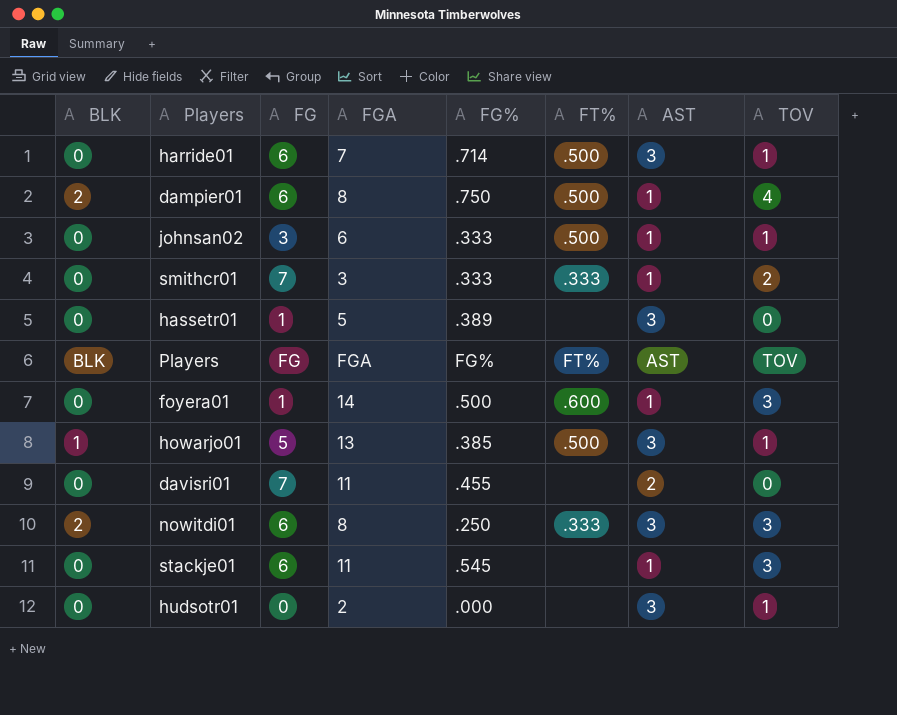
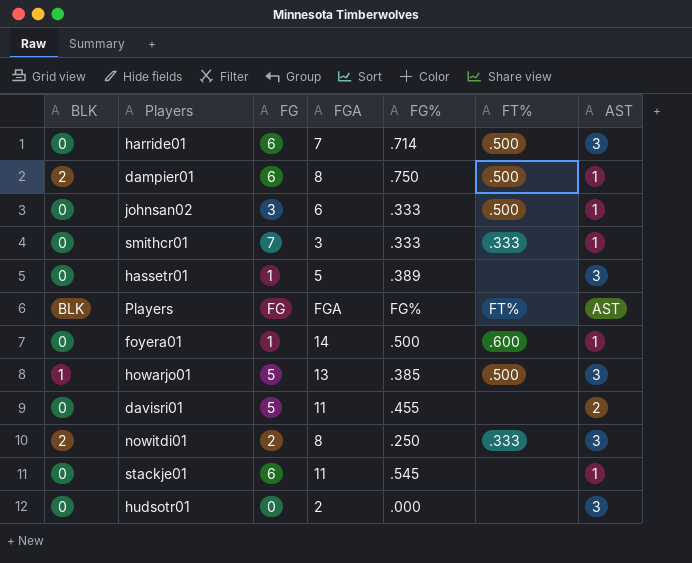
column TOV | position: 8 -> none
davisri01 | FG: 7 -> 5
nowitdi01 | FG: 6 -> 2

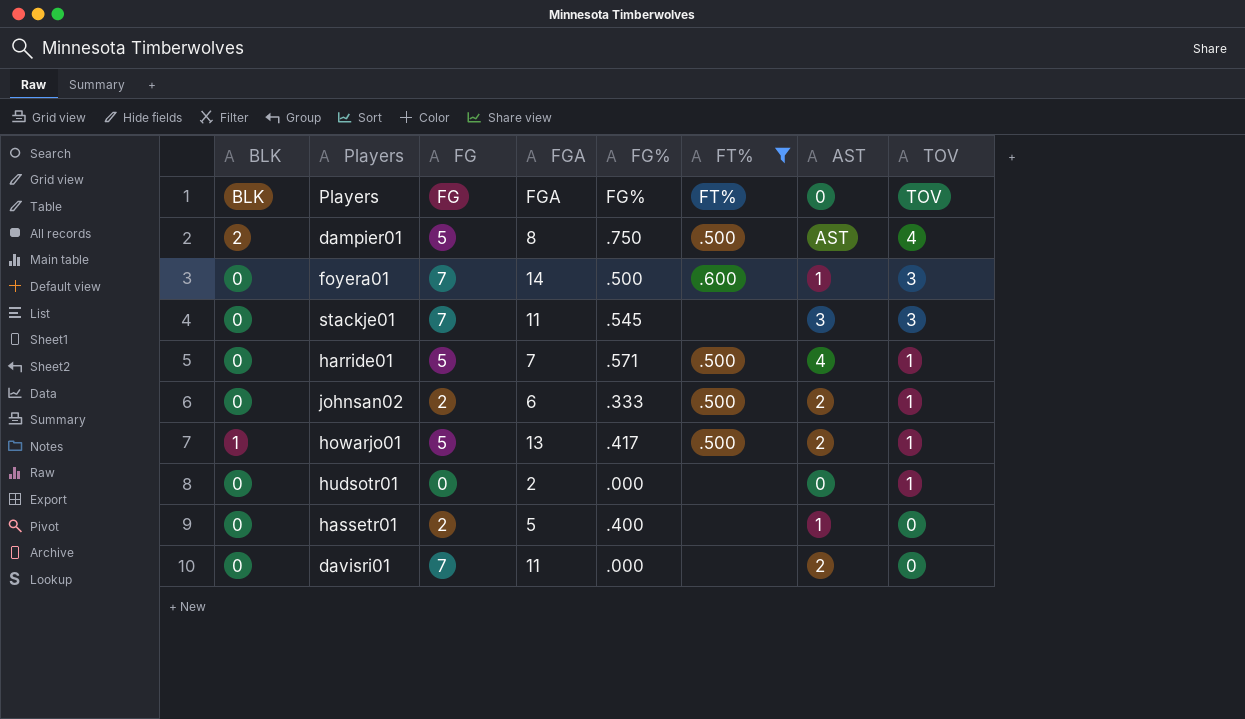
filter: none -> FT% != .333
row order: none -> TOV descending
column TOV | position: none -> 8
Players | AST: AST -> 0
dampier01 | FG: 6 -> 5
dampier01 | AST: 1 -> AST
foyera01 | FG: 1 -> 7
stackje01 | FG: 6 -> 7
stackje01 | AST: 1 -> 3
harride01 | FG: 6 -> 5
harride01 | FG%: .714 -> .571
harride01 | AST: 3 -> 4
johnsan02 | FG: 3 -> 2
johnsan02 | AST: 1 -> 2
howarjo01 | FG%: .385 -> .417
howarjo01 | AST: 3 -> 2
hudsotr01 | AST: 3 -> 0
hassetr01 | FG: 1 -> 2
hassetr01 | FG%: .389 -> .400
hassetr01 | AST: 3 -> 1
davisri01 | FG: 5 -> 7
davisri01 | FG%: .455 -> .000

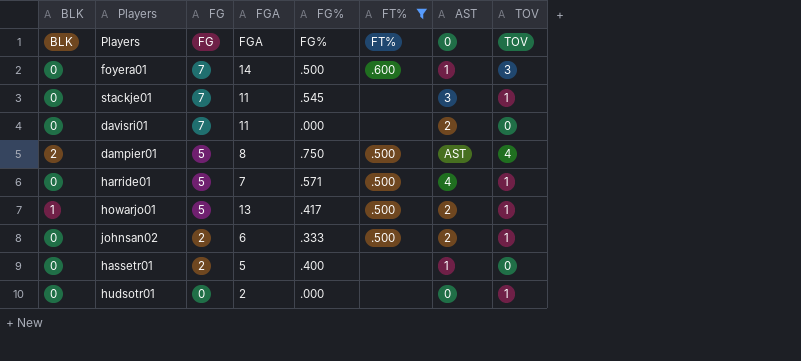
row order: TOV descending -> FG descending
stackje01 | TOV: 3 -> 1

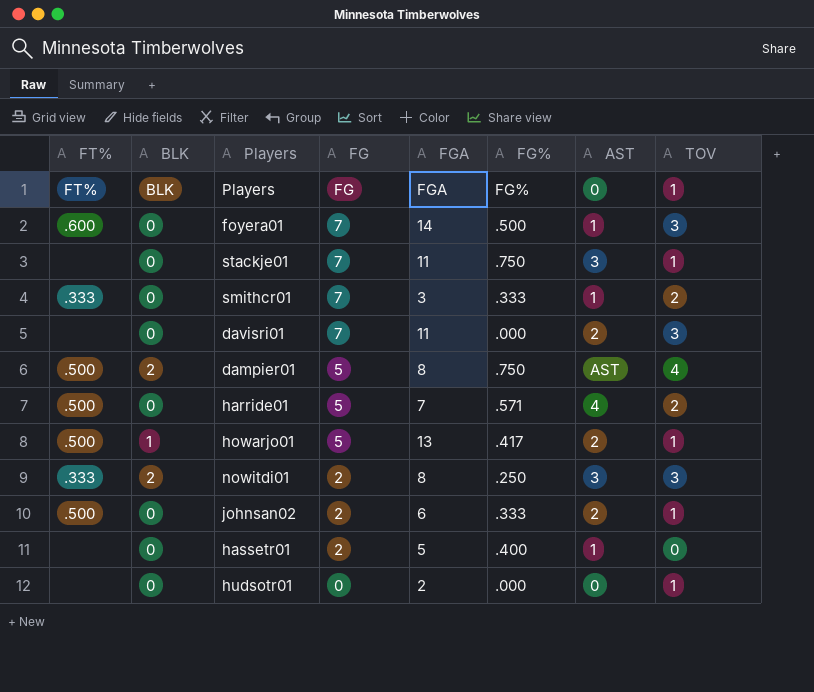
filter: FT% != .333 -> none
column FT% | position: 6 -> 1
Players | TOV: TOV -> 1
stackje01 | FG%: .545 -> .750
davisri01 | TOV: 0 -> 3
harride01 | TOV: 1 -> 2

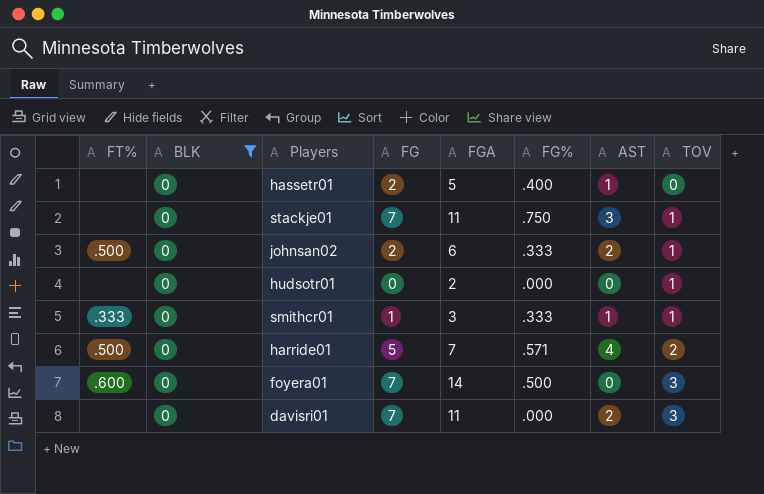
filter: none -> BLK = 0
row order: FG descending -> TOV ascending
smithcr01 | FG: 7 -> 1
smithcr01 | TOV: 2 -> 1
foyera01 | AST: 1 -> 0

